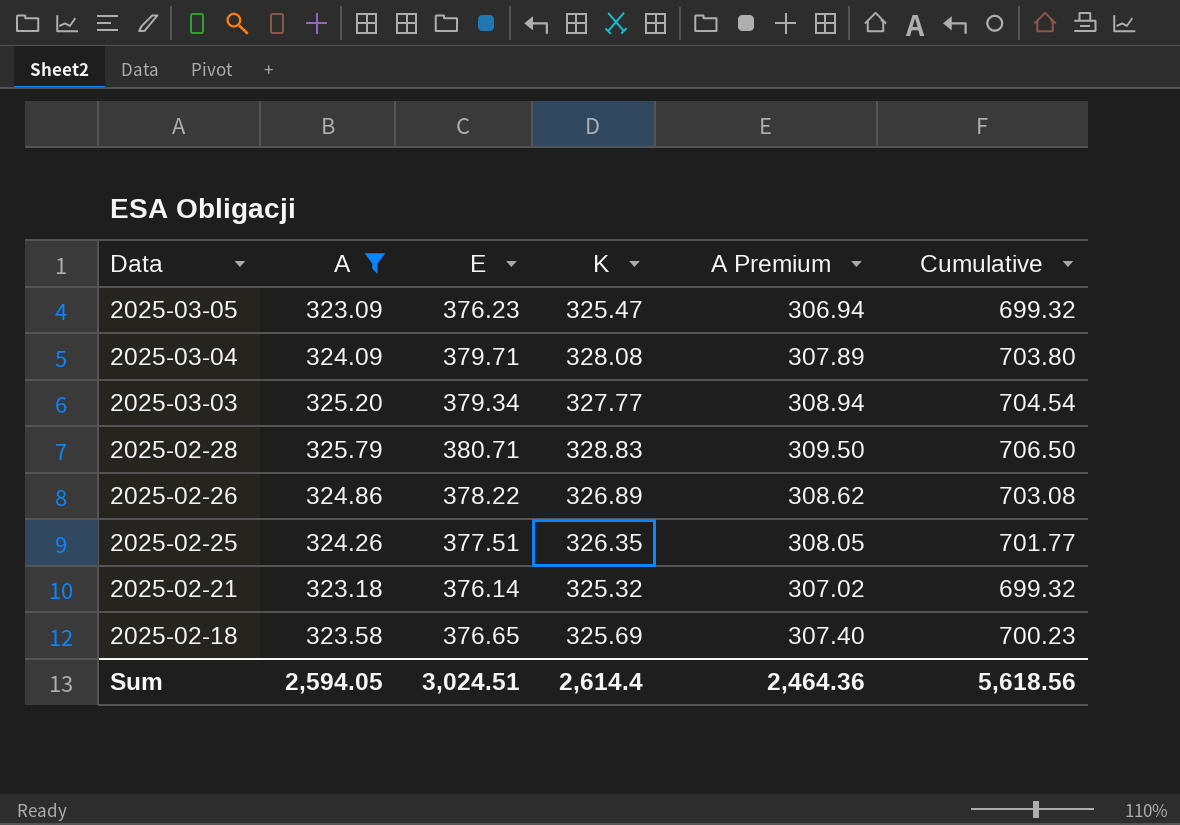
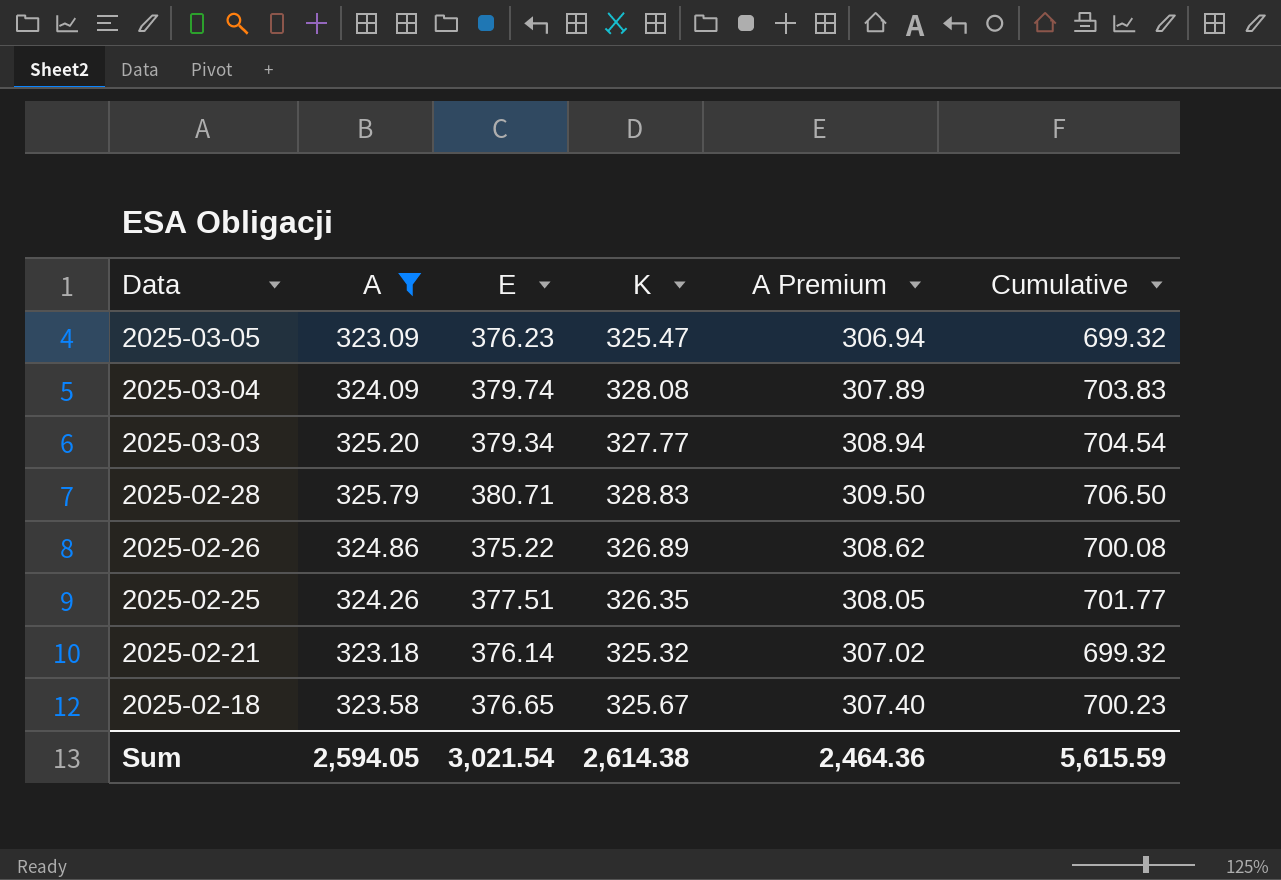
2025-03-04 | E: 379.71 -> 379.74
2025-03-04 | Cumulative: 703.80 -> 703.83
2025-02-26 | E: 378.22 -> 375.22
2025-02-26 | Cumulative: 703.08 -> 700.08
2025-02-18 | K: 325.69 -> 325.67
Sum | E: 3,024.51 -> 3,021.54
Sum | K: 2,614.4 -> 2,614.38
Sum | Cumulative: 5,618.56 -> 5,615.59

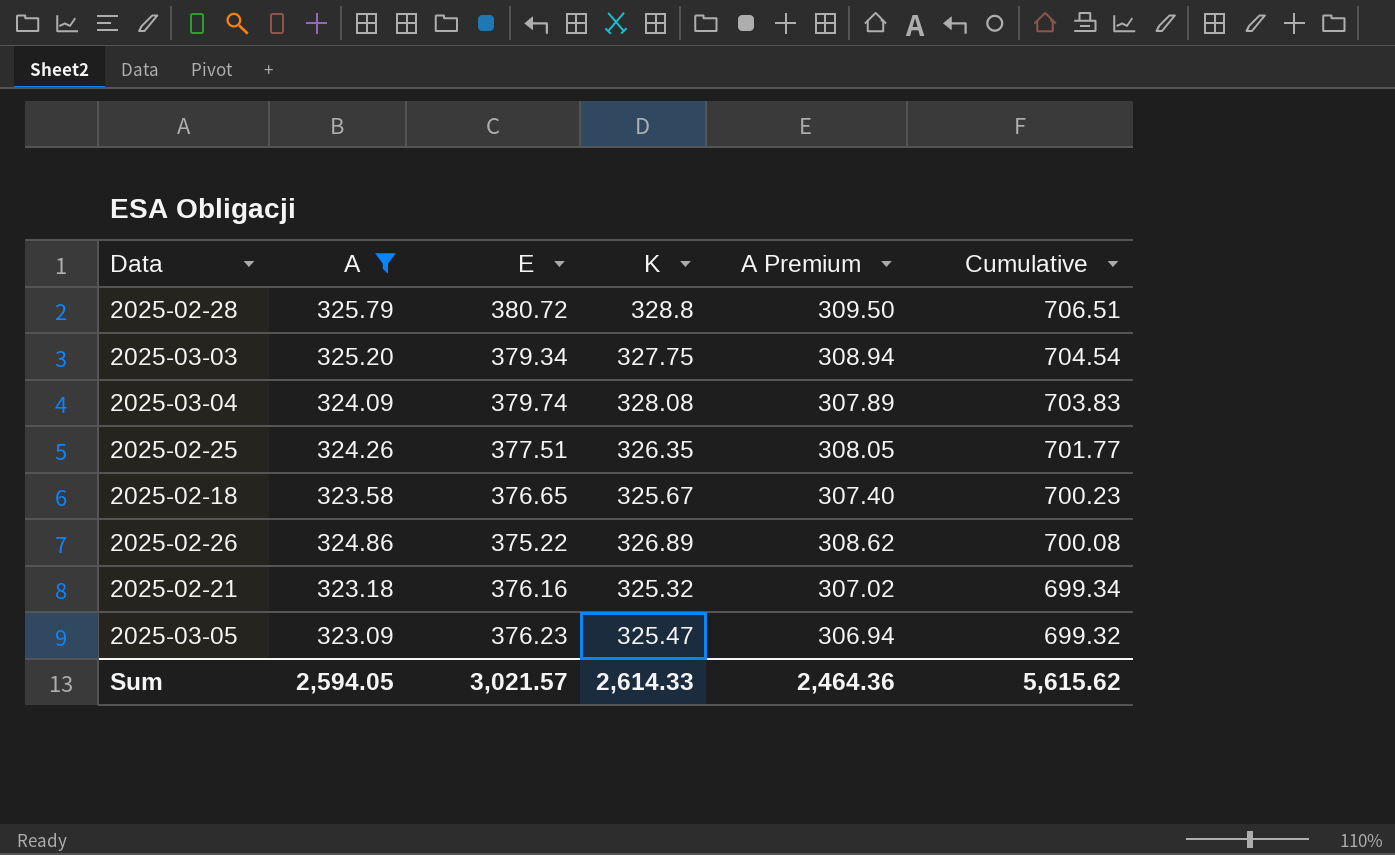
row order: Data descending -> Cumulative descending
2025-02-28 | E: 380.71 -> 380.72
2025-02-28 | K: 328.83 -> 328.8
2025-02-28 | Cumulative: 706.50 -> 706.51
2025-03-03 | K: 327.77 -> 327.75
2025-02-21 | E: 376.14 -> 376.16
2025-02-21 | Cumulative: 699.32 -> 699.34
Sum | E: 3,021.54 -> 3,021.57
Sum | K: 2,614.38 -> 2,614.33
Sum | Cumulative: 5,615.59 -> 5,615.62

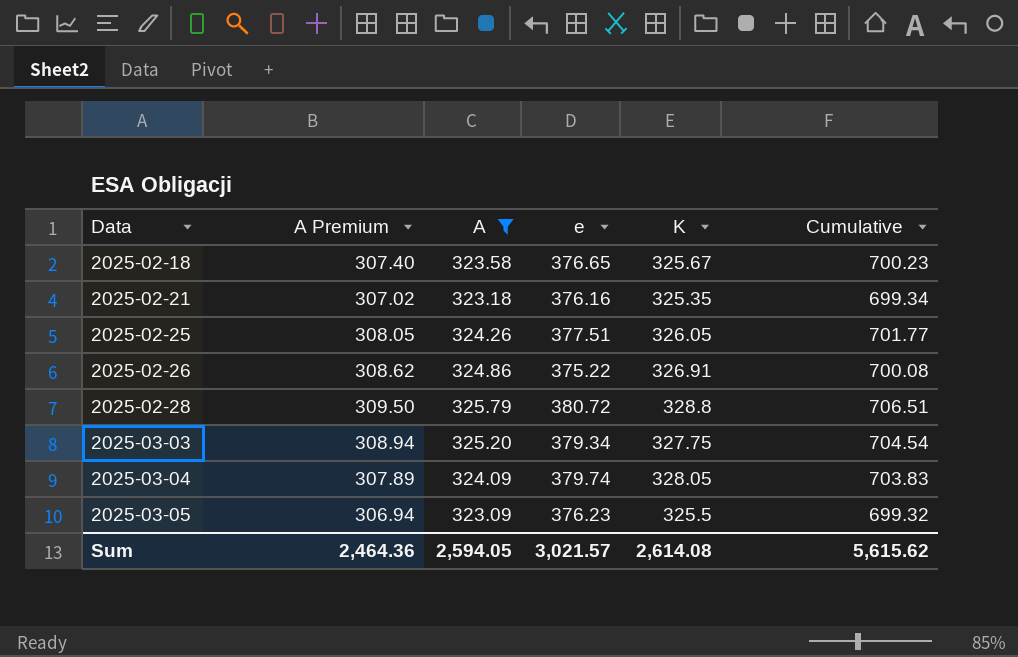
row order: Cumulative descending -> Data ascending
column A Premium | position: 5 -> 2
column name: E -> e
2025-02-21 | K: 325.32 -> 325.35
2025-02-25 | K: 326.35 -> 326.05
2025-02-26 | K: 326.89 -> 326.91
2025-03-04 | K: 328.08 -> 328.05
2025-03-05 | K: 325.47 -> 325.5
Sum | K: 2,614.33 -> 2,614.08

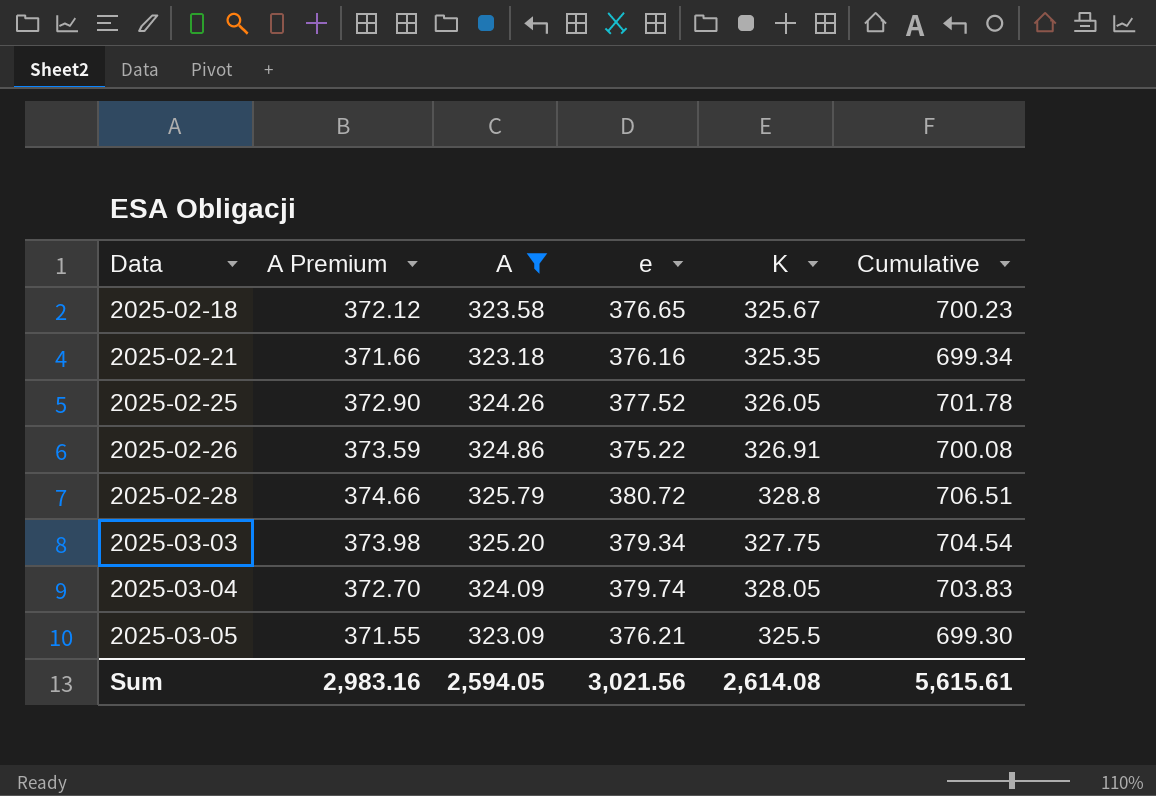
column A Premium | formula: [A] * 0.95 -> [A] * 1.15
2025-02-25 | e: 377.51 -> 377.52
2025-02-25 | Cumulative: 701.77 -> 701.78
2025-03-05 | e: 376.23 -> 376.21
2025-03-05 | Cumulative: 699.32 -> 699.30
Sum | A Premium: 2,464.36 -> 2,983.16
Sum | e: 3,021.57 -> 3,021.56
Sum | Cumulative: 5,615.62 -> 5,615.61

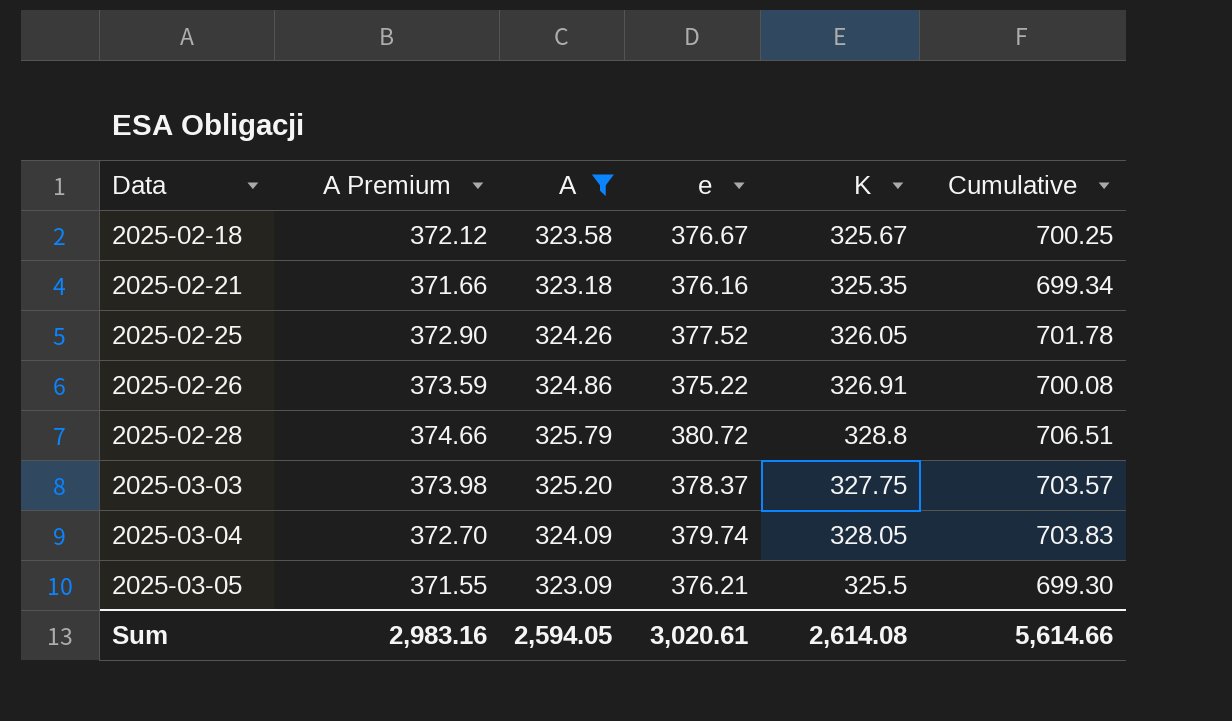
2025-02-18 | e: 376.65 -> 376.67
2025-02-18 | Cumulative: 700.23 -> 700.25
2025-03-03 | e: 379.34 -> 378.37
2025-03-03 | Cumulative: 704.54 -> 703.57
Sum | e: 3,021.56 -> 3,020.61
Sum | Cumulative: 5,615.61 -> 5,614.66

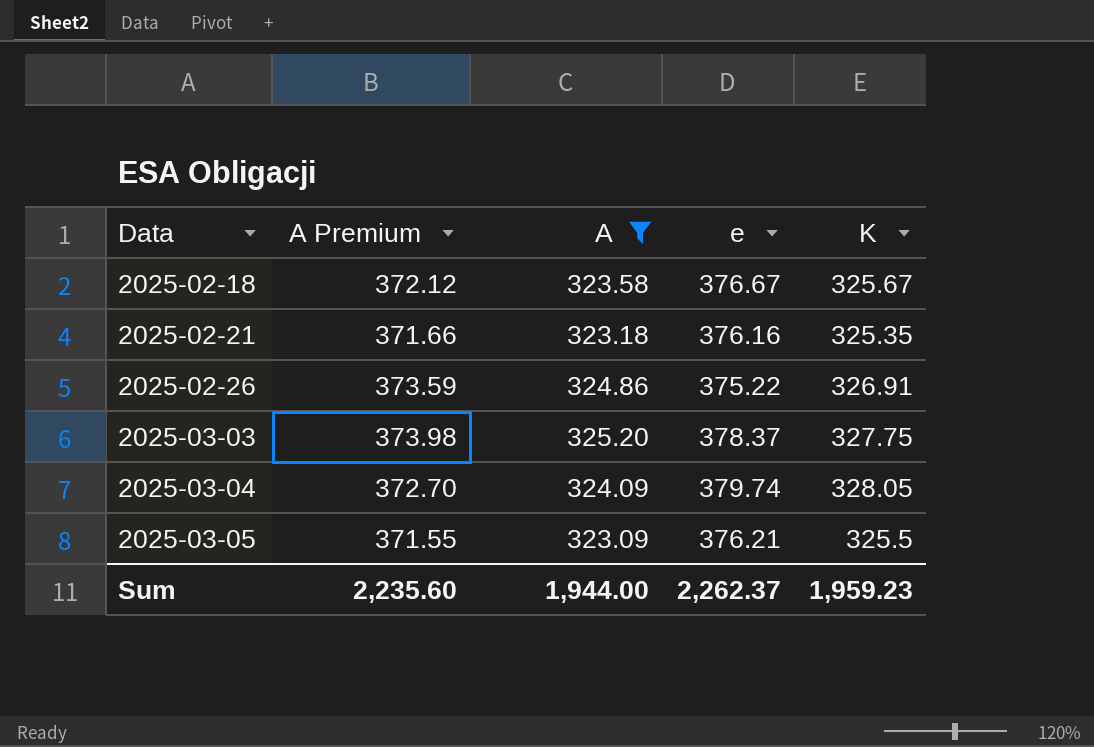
column Cumulative | formula: [A] + [e] -> none
row 2025-02-25: 372.90 | 324.26 | 377.52 | 326.05 | 701.78 -> none
row 2025-02-28: 374.66 | 325.79 | 380.72 | 328.8 | 706.51 -> none
Sum | A Premium: 2,983.16 -> 2,235.60
Sum | A: 2,594.05 -> 1,944.00
Sum | e: 3,020.61 -> 2,262.37
Sum | K: 2,614.08 -> 1,959.23

